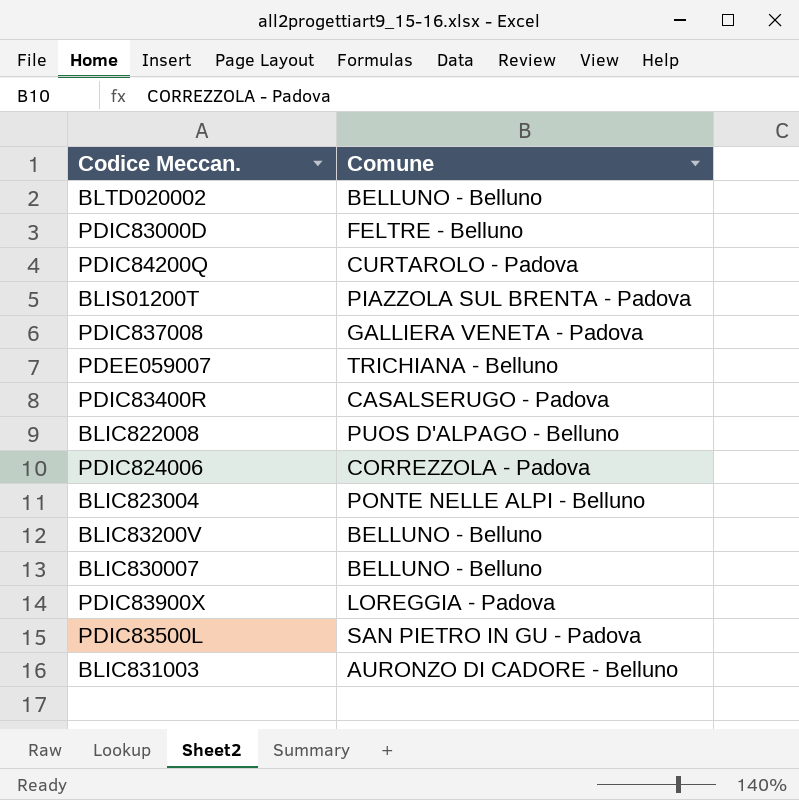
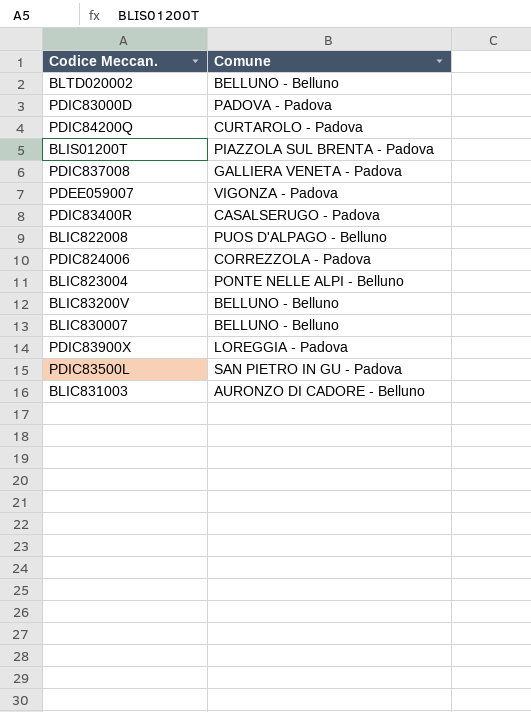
PDIC83000D | Comune: FELTRE - Belluno -> PADOVA - Padova
PDEE059007 | Comune: TRICHIANA - Belluno -> VIGONZA - Padova

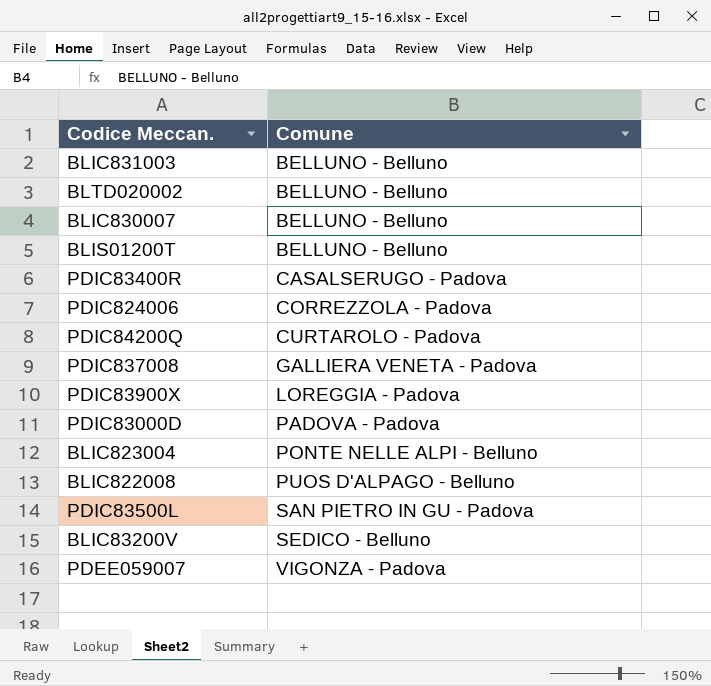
row order: none -> Comune ascending
BLIC831003 | Comune: AURONZO DI CADORE - Belluno -> BELLUNO - Belluno
BLIS01200T | Comune: PIAZZOLA SUL BRENTA - Padova -> BELLUNO - Belluno
BLIC83200V | Comune: BELLUNO - Belluno -> SEDICO - Belluno

